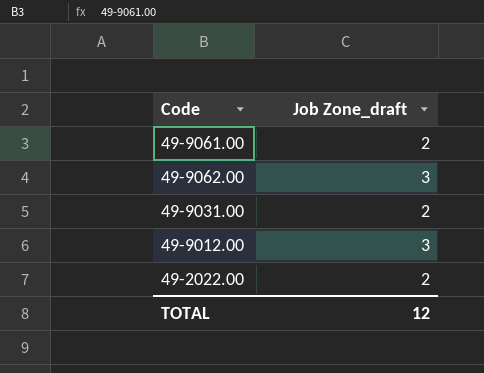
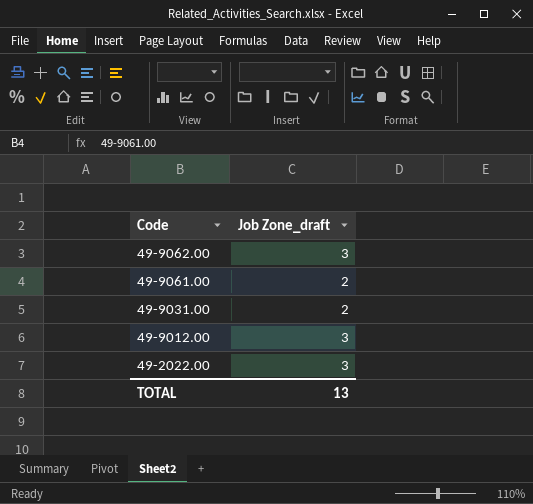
row order: none -> Code descending
49-2022.00 | Job Zone_draft: 2 -> 3
TOTAL | Job Zone_draft: 12 -> 13

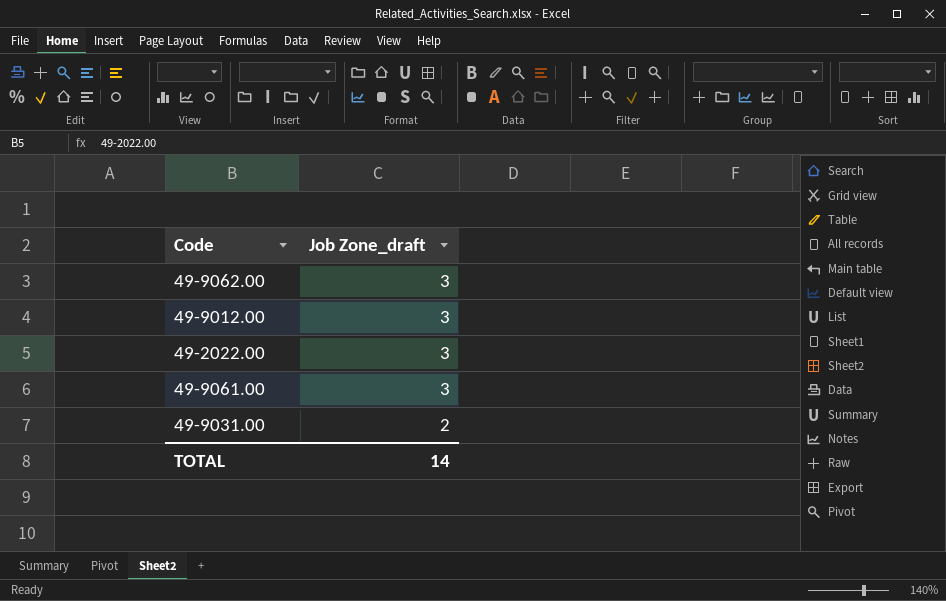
row order: Code descending -> Job Zone_draft descending
49-9061.00 | Job Zone_draft: 2 -> 3
TOTAL | Job Zone_draft: 13 -> 14

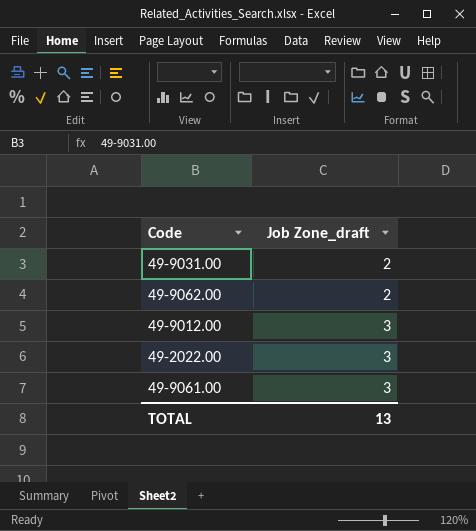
row order: Job Zone_draft descending -> Job Zone_draft ascending
49-9062.00 | Job Zone_draft: 3 -> 2
TOTAL | Job Zone_draft: 14 -> 13

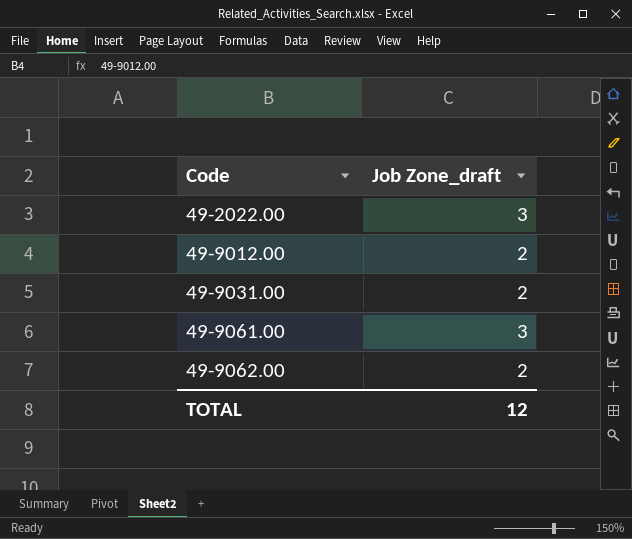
row order: Job Zone_draft ascending -> Code ascending
49-9012.00 | Job Zone_draft: 3 -> 2
TOTAL | Job Zone_draft: 13 -> 12

